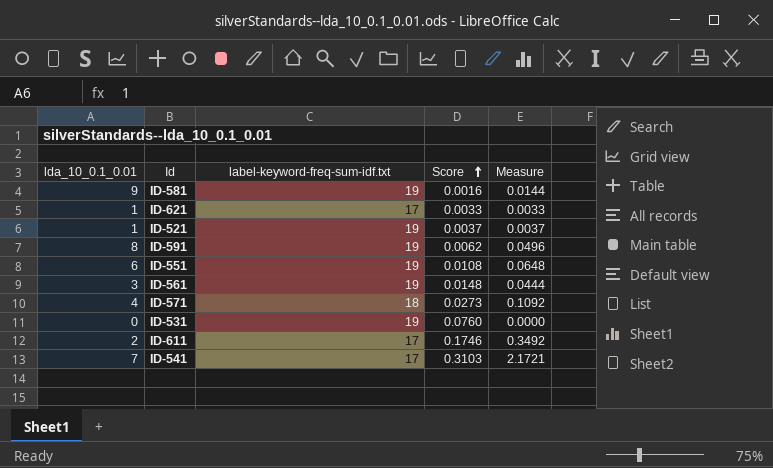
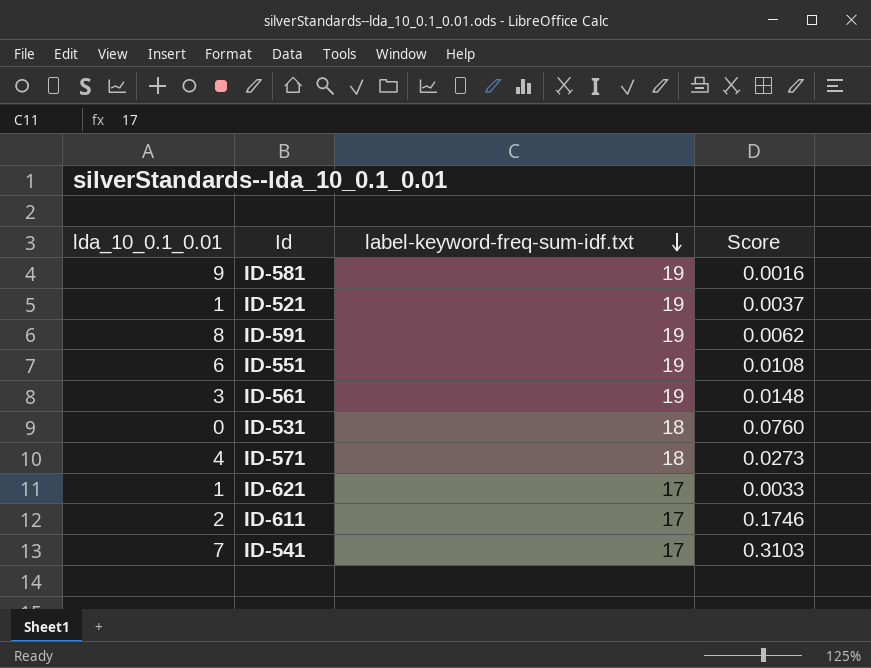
row order: Score ascending -> label-keyword-freq-sum-idf.txt descending
column Measure | formula: [lda_10_0.1_0.01] * [Score] -> none
ID-531 | label-keyword-freq-sum-idf.txt: 19 -> 18

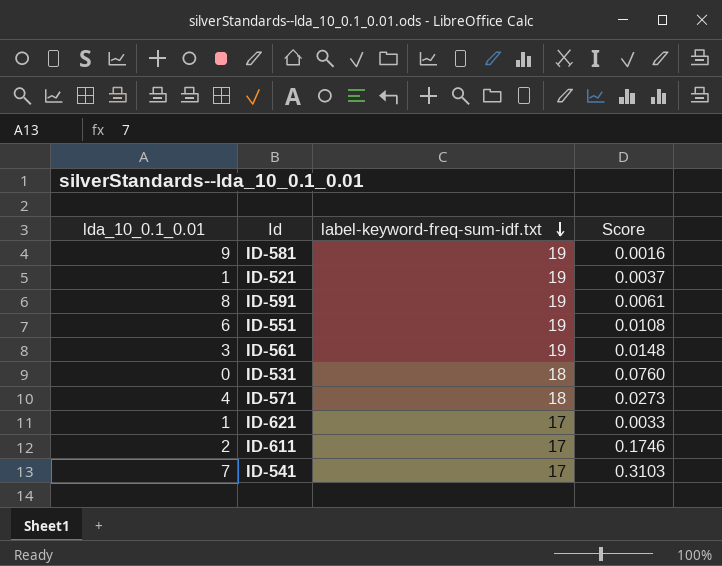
ID-591 | Score: 0.0062 -> 0.0061

